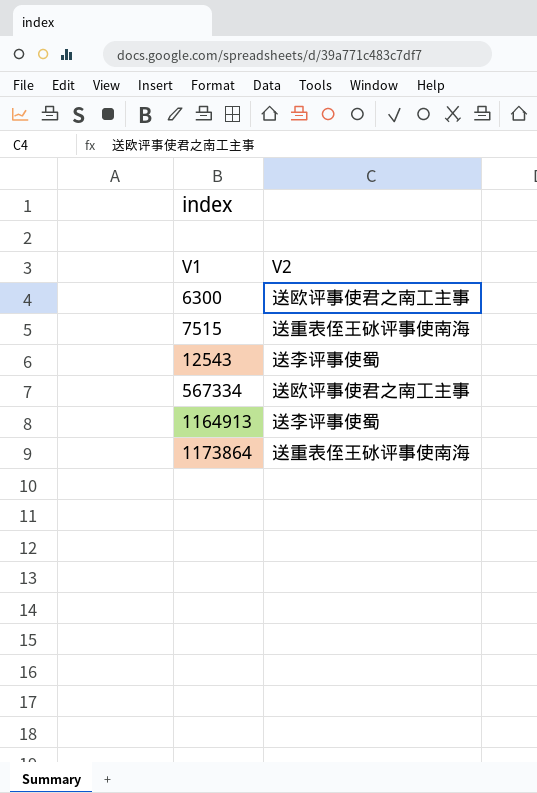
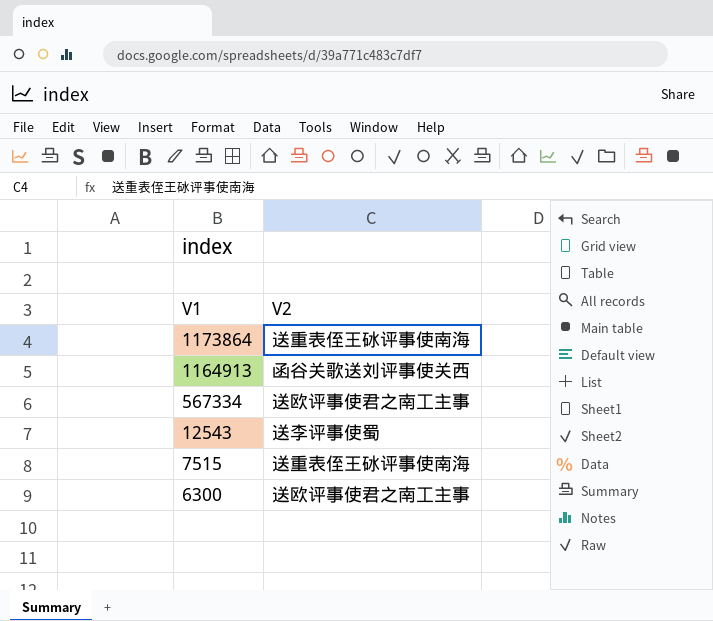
row order: V1 ascending -> V1 descending
1164913 | V2: 送李评事使蜀 -> 函谷关歌送刘评事使关西

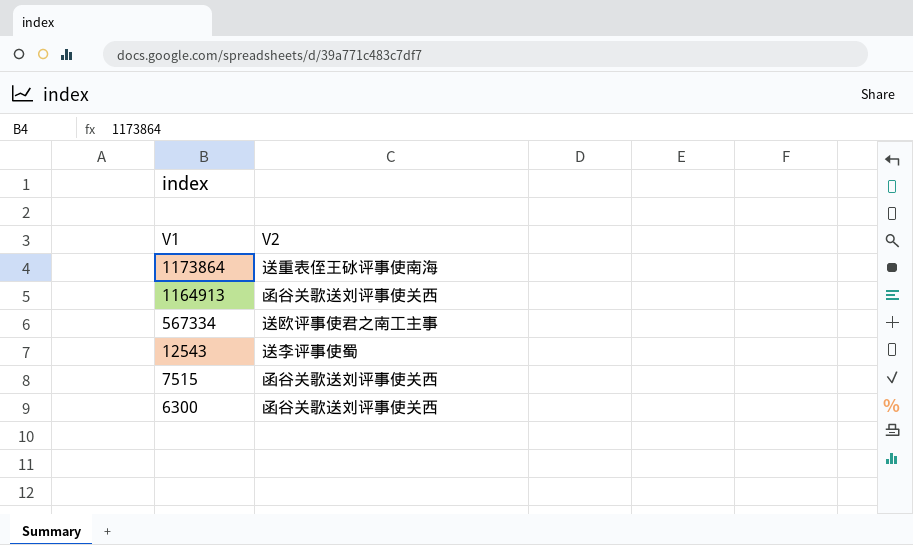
7515 | V2: 送重表侄王砅评事使南海 -> 函谷关歌送刘评事使关西
6300 | V2: 送欧评事使君之南工主事 -> 函谷关歌送刘评事使关西

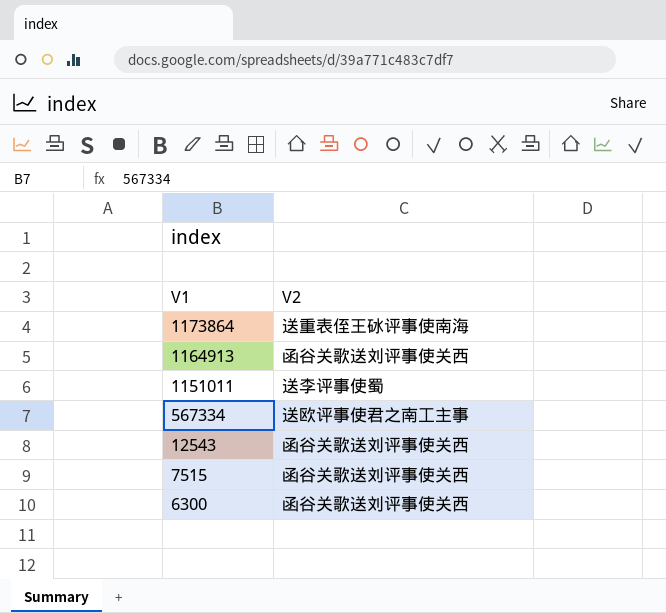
row 1151011: none -> 送李评事使蜀
12543 | V2: 送李评事使蜀 -> 函谷关歌送刘评事使关西

